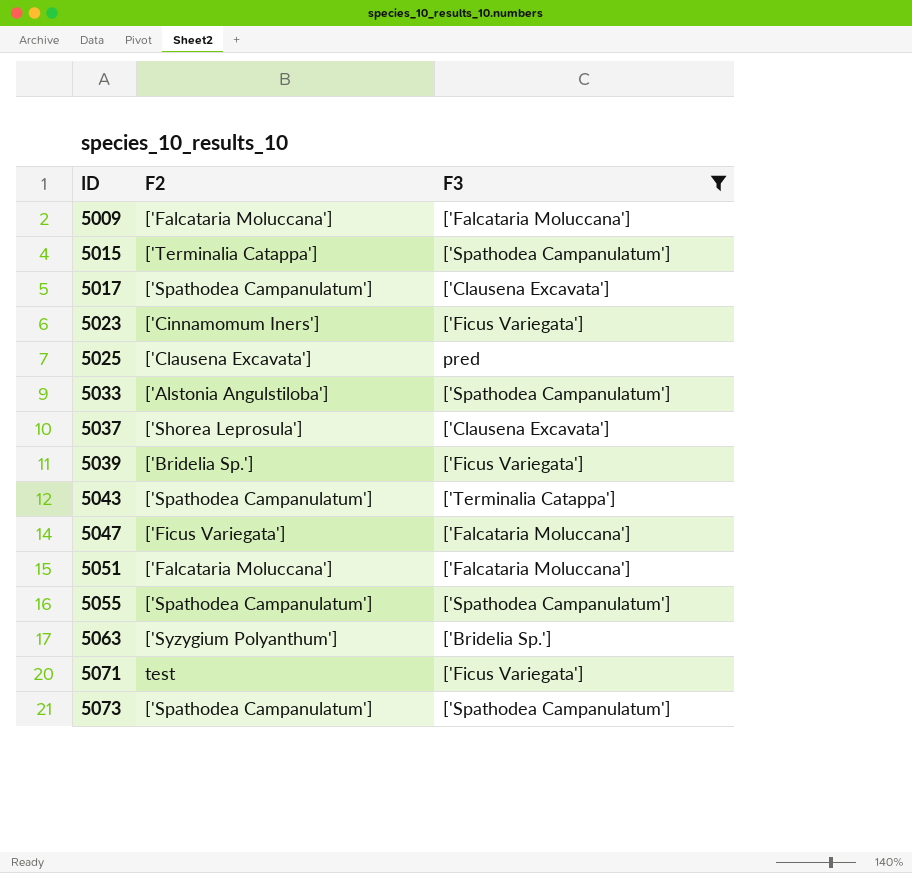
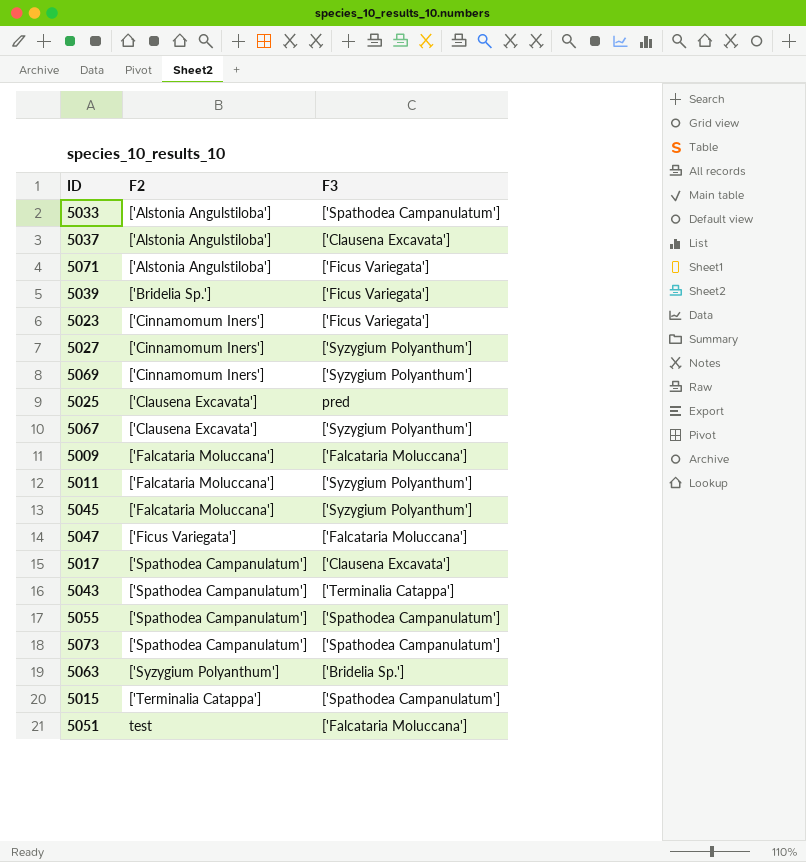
filter: F3 != ['Syzygium Polyanthum'] -> none
row order: ID ascending -> F2 ascending
5037 | F2: ['Shorea Leprosula'] -> ['Alstonia Angulstiloba']
5071 | F2: test -> ['Alstonia Angulstiloba']
5051 | F2: ['Falcataria Moluccana'] -> test

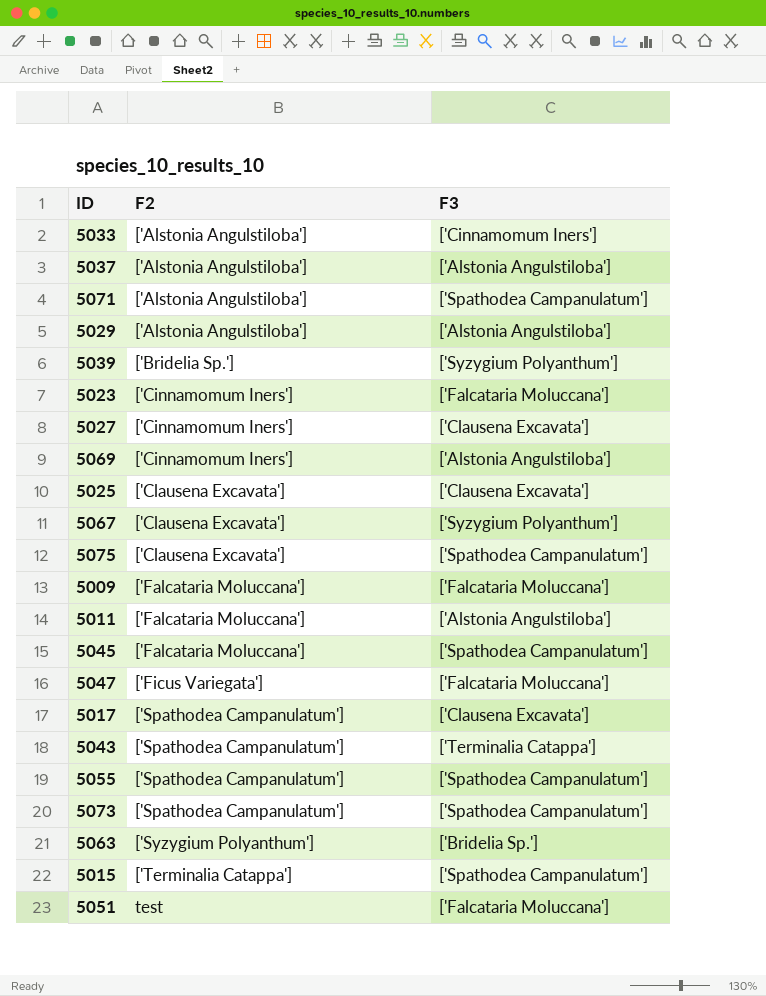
5033 | F3: ['Spathodea Campanulatum'] -> ['Cinnamomum Iners']
5037 | F3: ['Clausena Excavata'] -> ['Alstonia Angulstiloba']
5071 | F3: ['Ficus Variegata'] -> ['Spathodea Campanulatum']
row 5029: none -> ['Alstonia Angulstiloba'] | ['Alstonia Angulstiloba']
5039 | F3: ['Ficus Variegata'] -> ['Syzygium Polyanthum']
5023 | F3: ['Ficus Variegata'] -> ['Falcataria Moluccana']
5027 | F3: ['Syzygium Polyanthum'] -> ['Clausena Excavata']
5069 | F3: ['Syzygium Polyanthum'] -> ['Alstonia Angulstiloba']
5025 | F3: pred -> ['Clausena Excavata']
row 5075: none -> ['Clausena Excavata'] | ['Spathodea Campanulatum']
5011 | F3: ['Syzygium Polyanthum'] -> ['Alstonia Angulstiloba']
5045 | F3: ['Syzygium Polyanthum'] -> ['Spathodea Campanulatum']

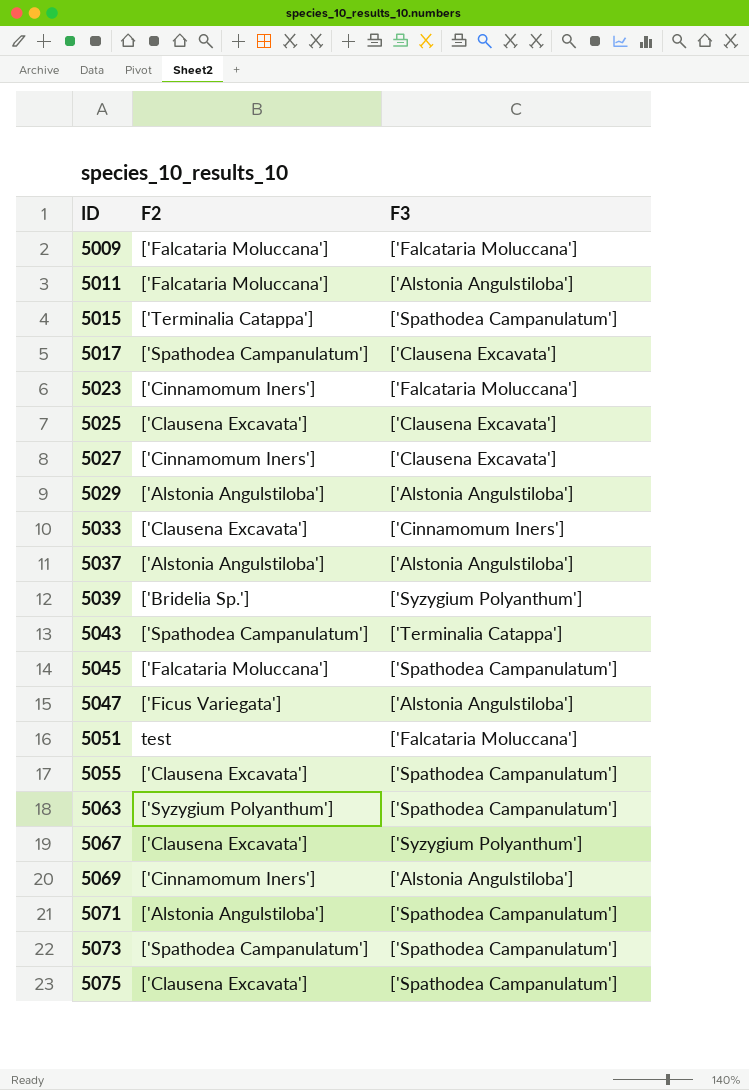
row order: F2 ascending -> ID ascending
5033 | F2: ['Alstonia Angulstiloba'] -> ['Clausena Excavata']
5047 | F3: ['Falcataria Moluccana'] -> ['Alstonia Angulstiloba']
5055 | F2: ['Spathodea Campanulatum'] -> ['Clausena Excavata']
5063 | F3: ['Bridelia Sp.'] -> ['Spathodea Campanulatum']

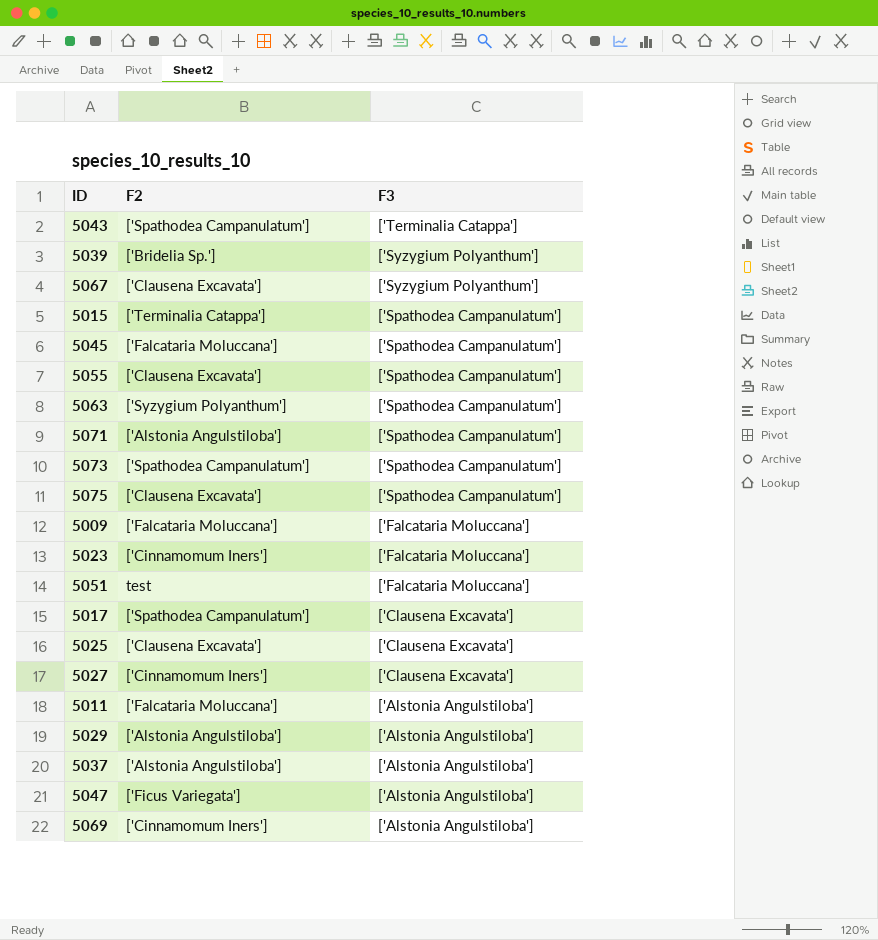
row order: ID ascending -> F3 descending
row 5033: ['Clausena Excavata'] | ['Cinnamomum Iners'] -> none

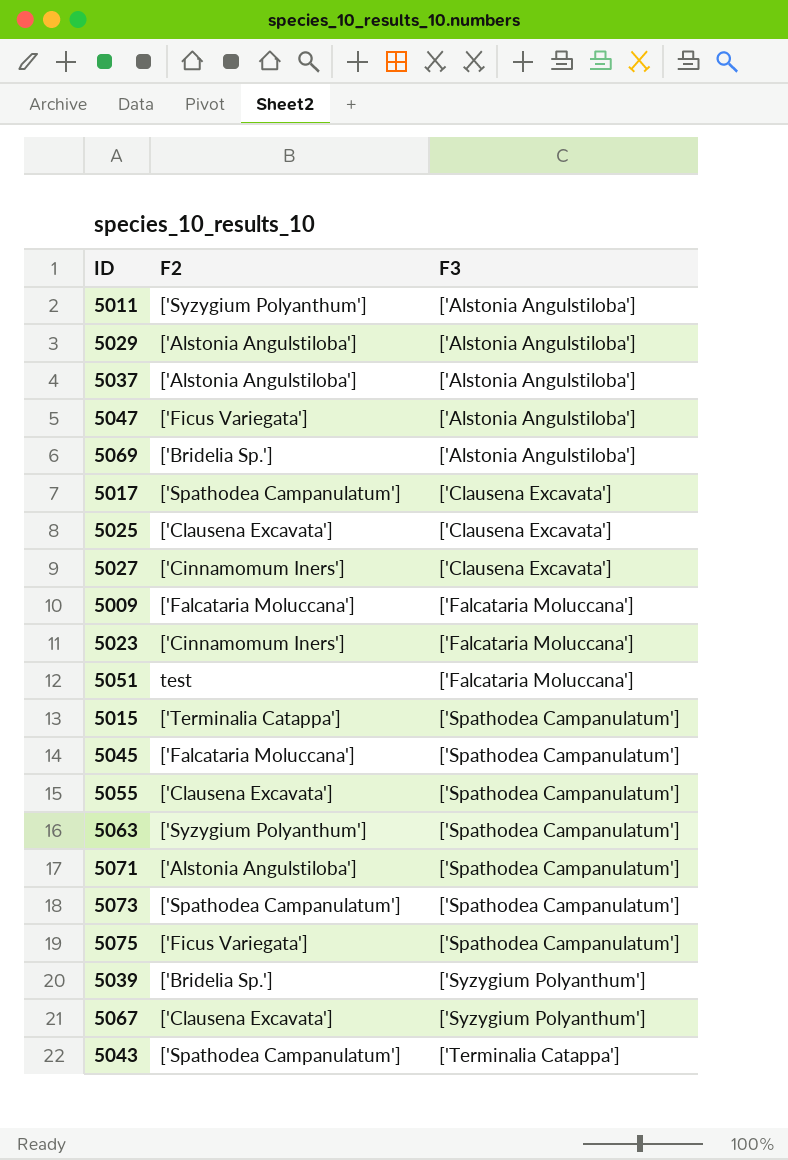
row order: F3 descending -> F3 ascending
5011 | F2: ['Falcataria Moluccana'] -> ['Syzygium Polyanthum']
5069 | F2: ['Cinnamomum Iners'] -> ['Bridelia Sp.']
5075 | F2: ['Clausena Excavata'] -> ['Ficus Variegata']

